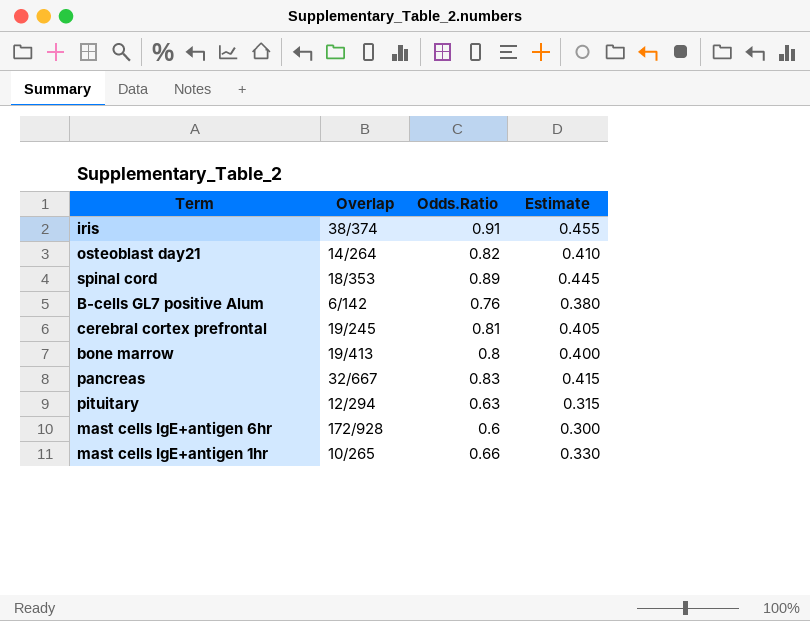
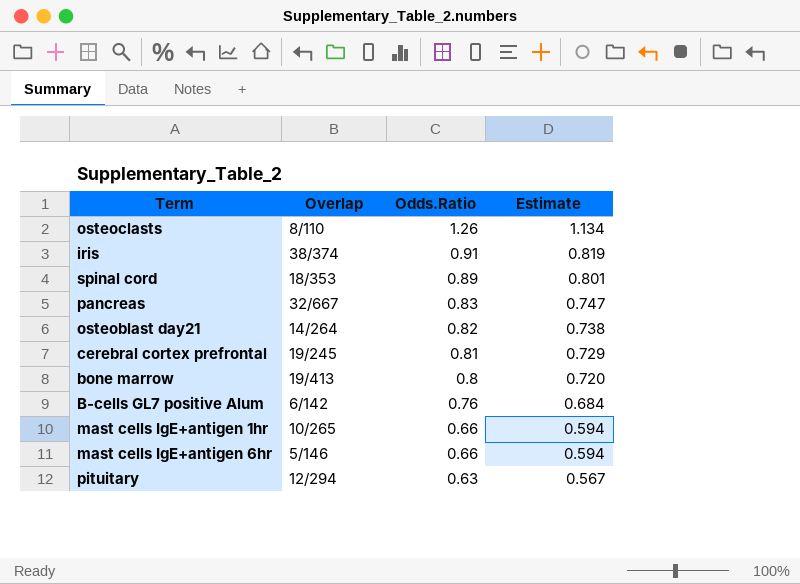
row order: none -> Odds.Ratio descending
column Estimate | formula: [Odds.Ratio] * 0.5 -> [Odds.Ratio] * 0.9
row osteoclasts: none -> 8/110 | 1.26 | 1.134
mast cells IgE+antigen 6hr | Overlap: 172/928 -> 5/146
mast cells IgE+antigen 6hr | Odds.Ratio: 0.6 -> 0.66

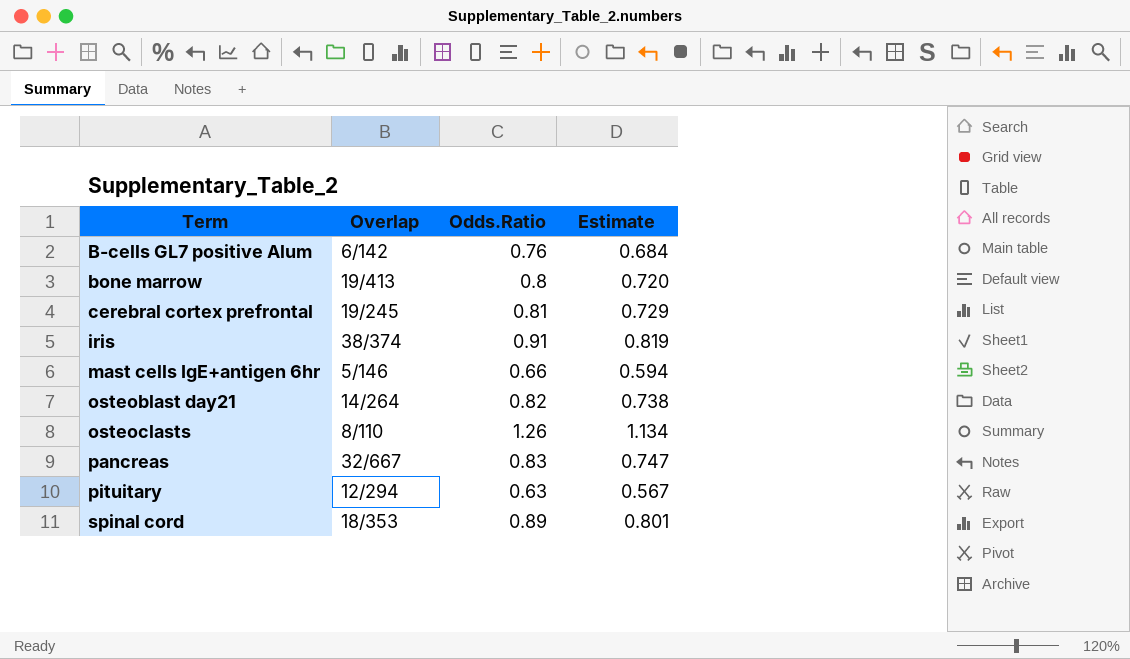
row order: Odds.Ratio descending -> Term ascending
row mast cells IgE+antigen 1hr: 10/265 | 0.66 | 0.594 -> none

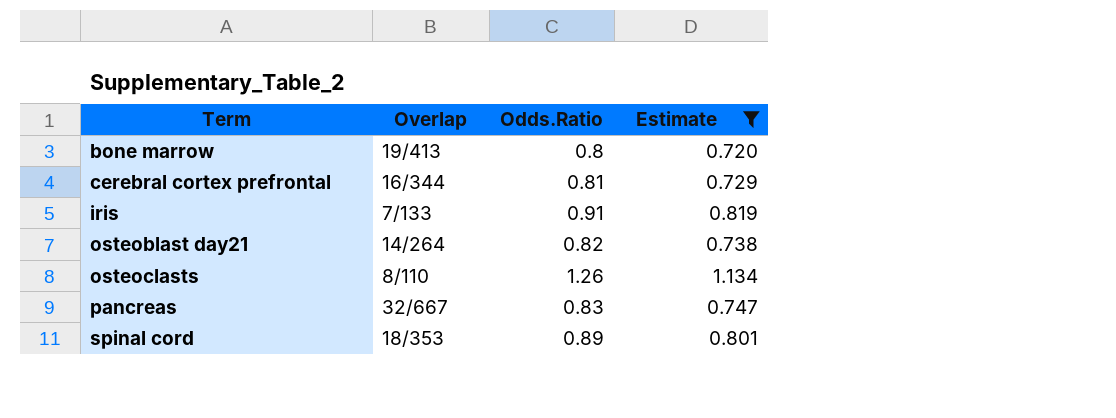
filter: none -> Estimate >= 0.720
cerebral cortex prefrontal | Overlap: 19/245 -> 16/344
iris | Overlap: 38/374 -> 7/133

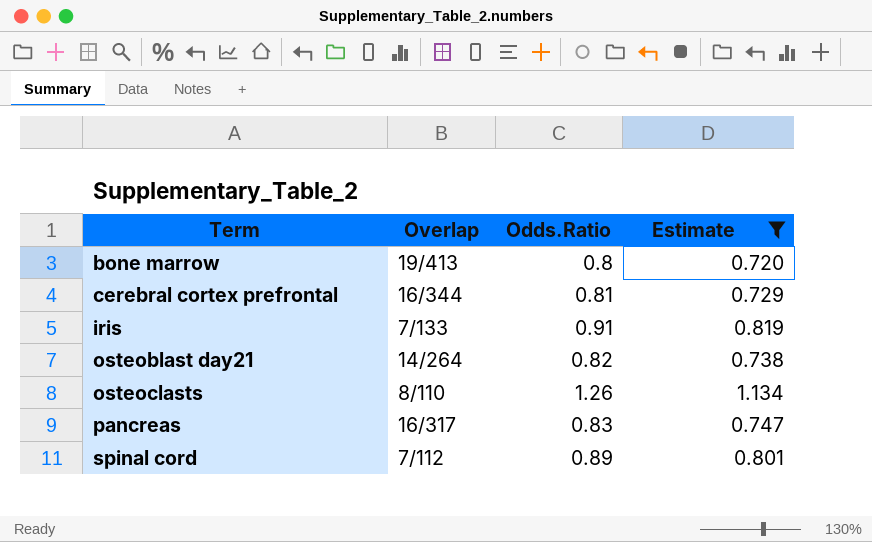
pancreas | Overlap: 32/667 -> 16/317
spinal cord | Overlap: 18/353 -> 7/112

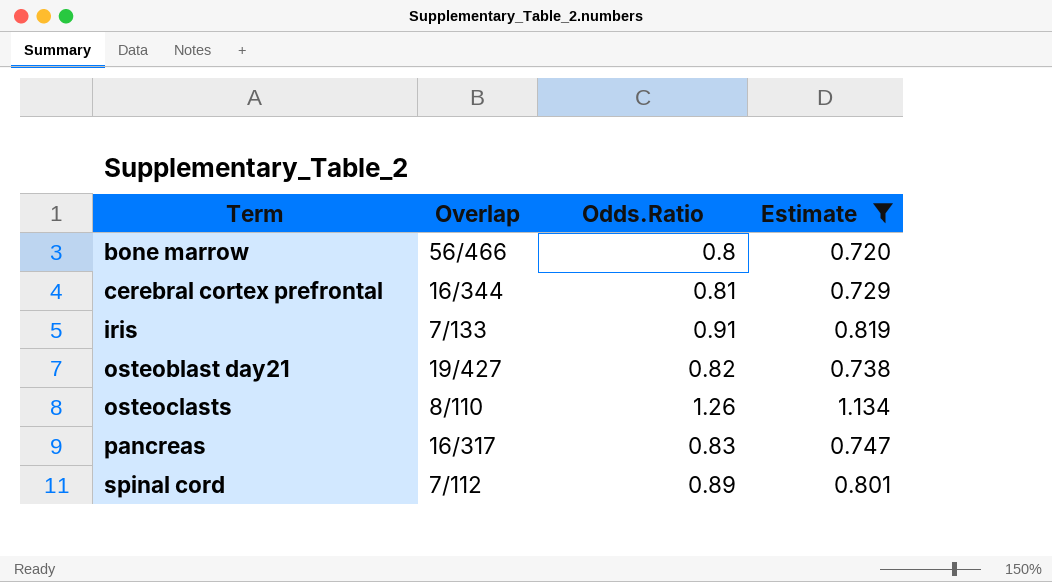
bone marrow | Overlap: 19/413 -> 56/466
osteoblast day21 | Overlap: 14/264 -> 19/427

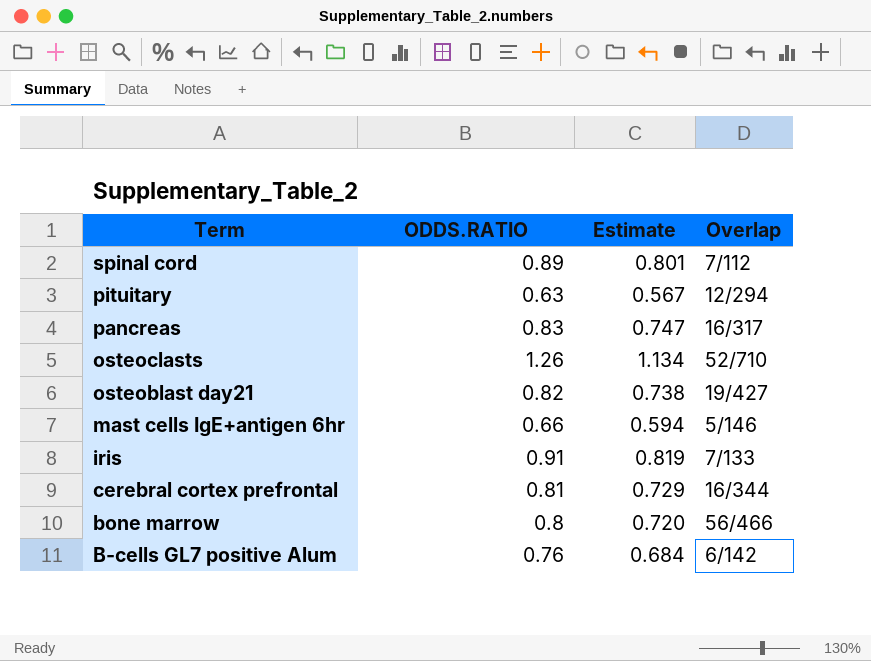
filter: Estimate >= 0.720 -> none
row order: Term ascending -> Term descending
column name: Odds.Ratio -> ODDS.RATIO
column Overlap | position: 2 -> 4
osteoclasts | Overlap: 8/110 -> 52/710

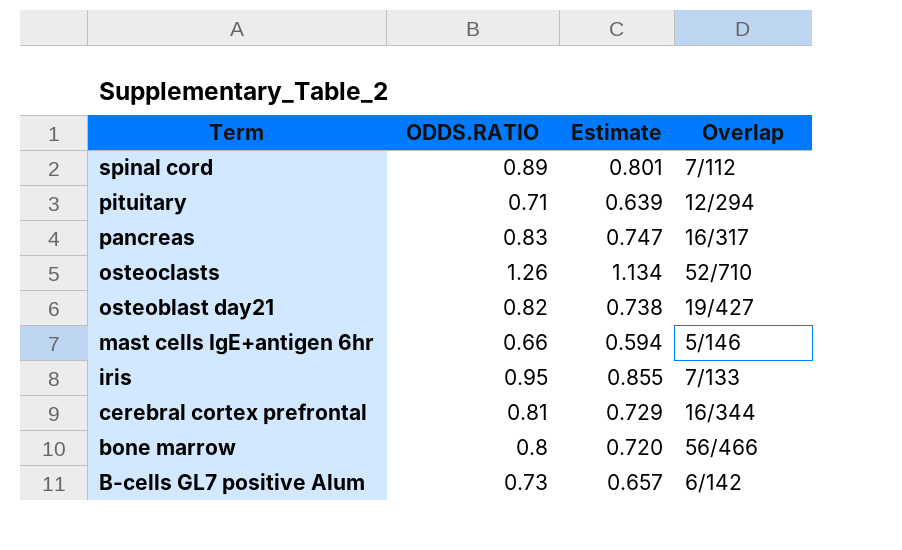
pituitary | ODDS.RATIO: 0.63 -> 0.71
pituitary | Estimate: 0.567 -> 0.639
iris | ODDS.RATIO: 0.91 -> 0.95
iris | Estimate: 0.819 -> 0.855
B-cells GL7 positive Alum | ODDS.RATIO: 0.76 -> 0.73
B-cells GL7 positive Alum | Estimate: 0.684 -> 0.657

